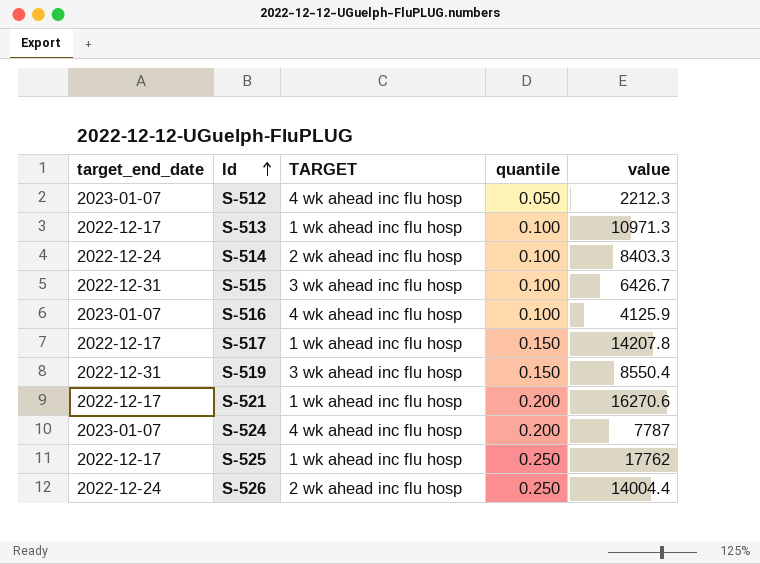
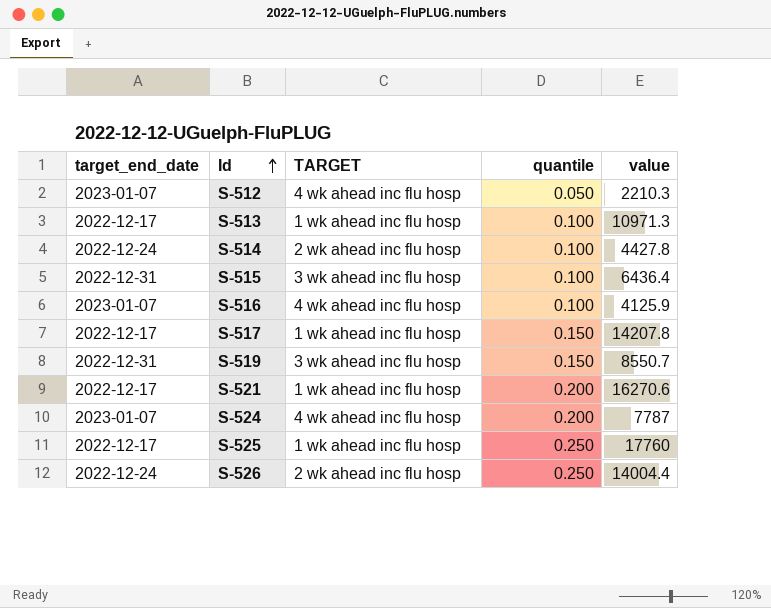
S-512 | value: 2212.3 -> 2210.3
S-514 | value: 8403.3 -> 4427.8
S-515 | value: 6426.7 -> 6436.4
S-519 | value: 8550.4 -> 8550.7
S-525 | value: 17762 -> 17760

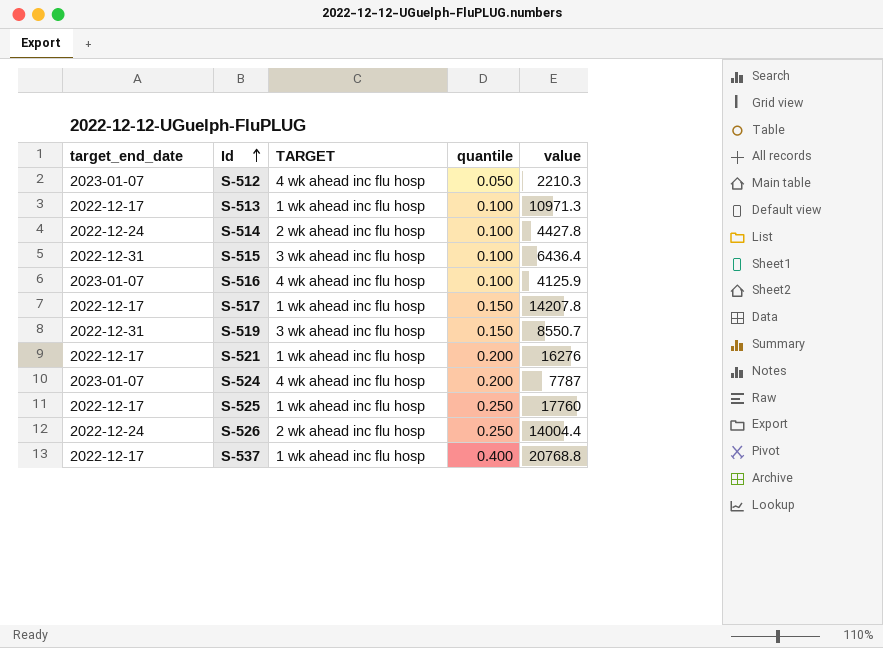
S-521 | value: 16270.6 -> 16276
row S-537: none -> 2022-12-17 | 1 wk ahead inc flu hosp | 0.400 | 20768.8

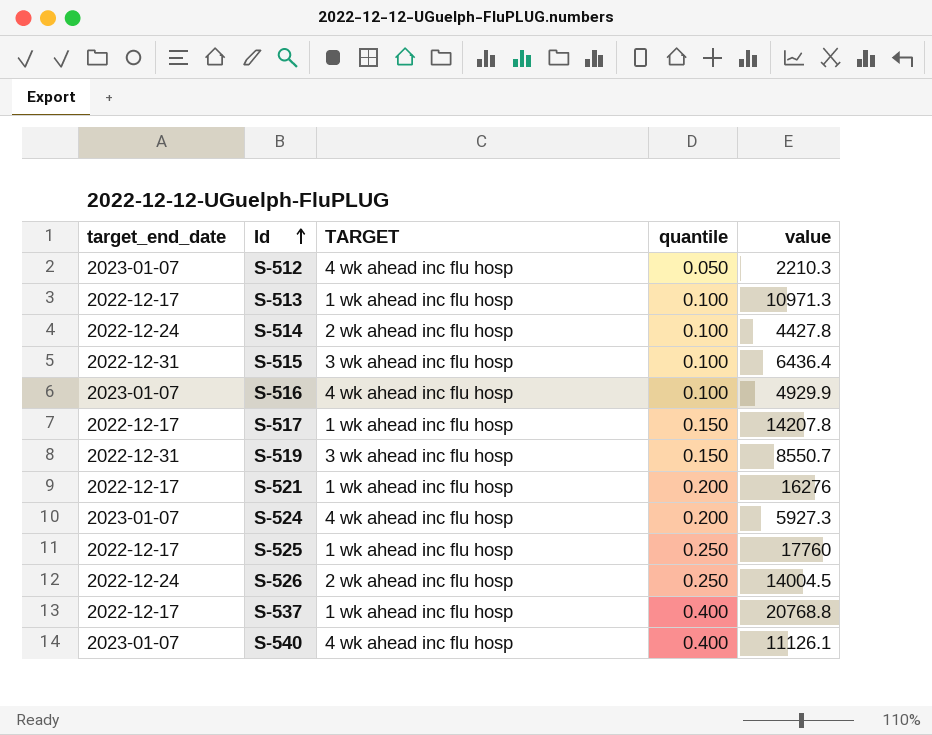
S-516 | value: 4125.9 -> 4929.9
S-524 | value: 7787 -> 5927.3
S-526 | value: 14004.4 -> 14004.5
row S-540: none -> 2023-01-07 | 4 wk ahead inc flu hosp | 0.400 | 11126.1

